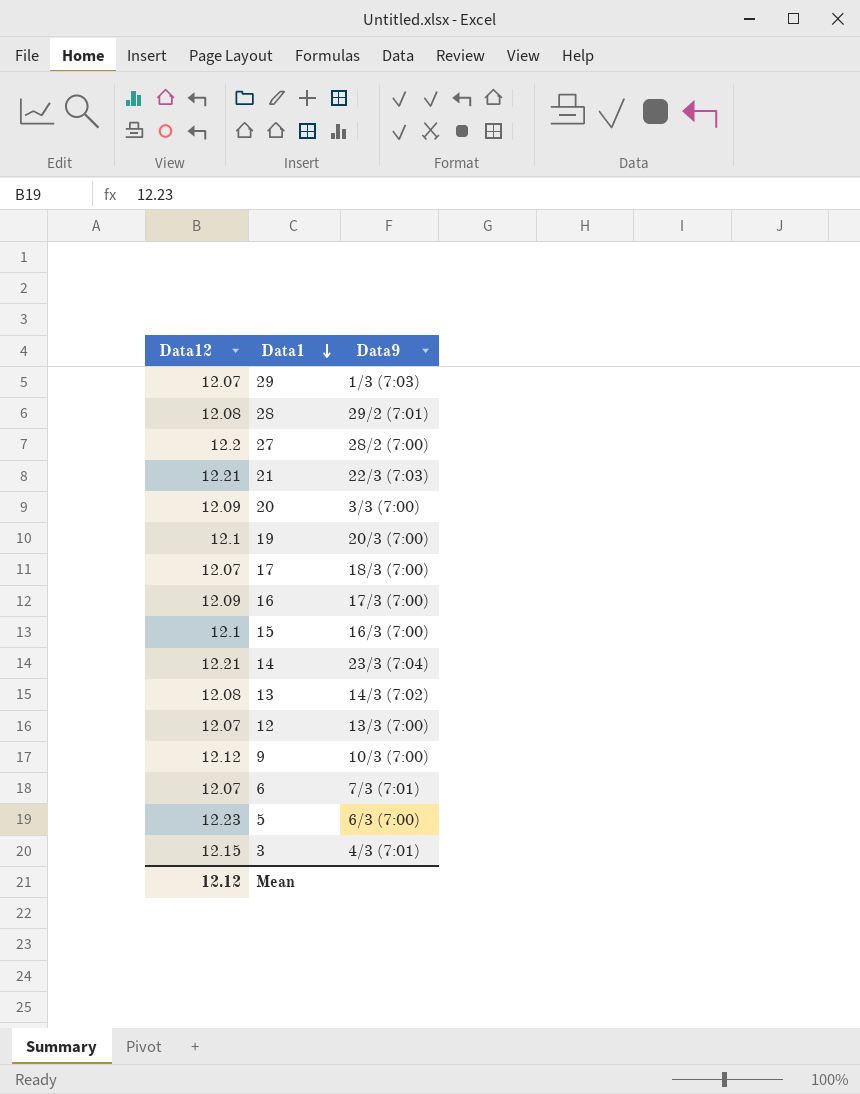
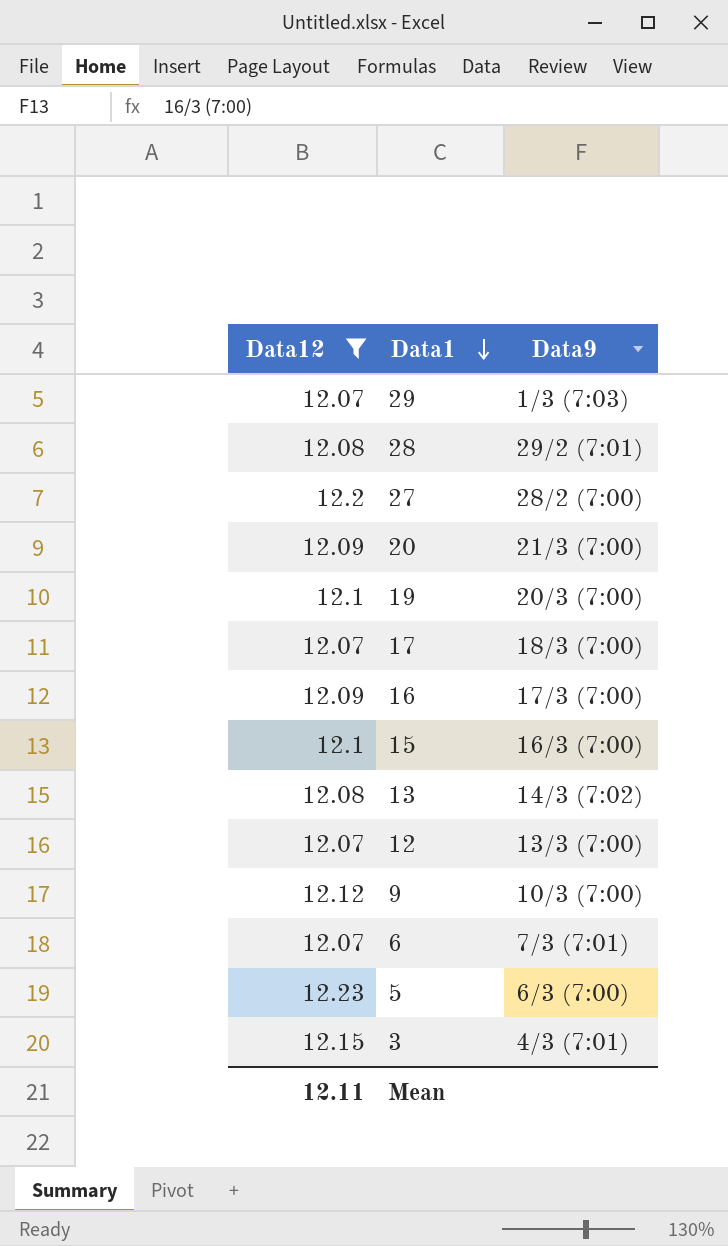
filter: none -> Data12 != 12.21
20 | Data9: 3/3 (7:00) -> 21/3 (7:00)
Mean | Data12: 12.12 -> 12.11

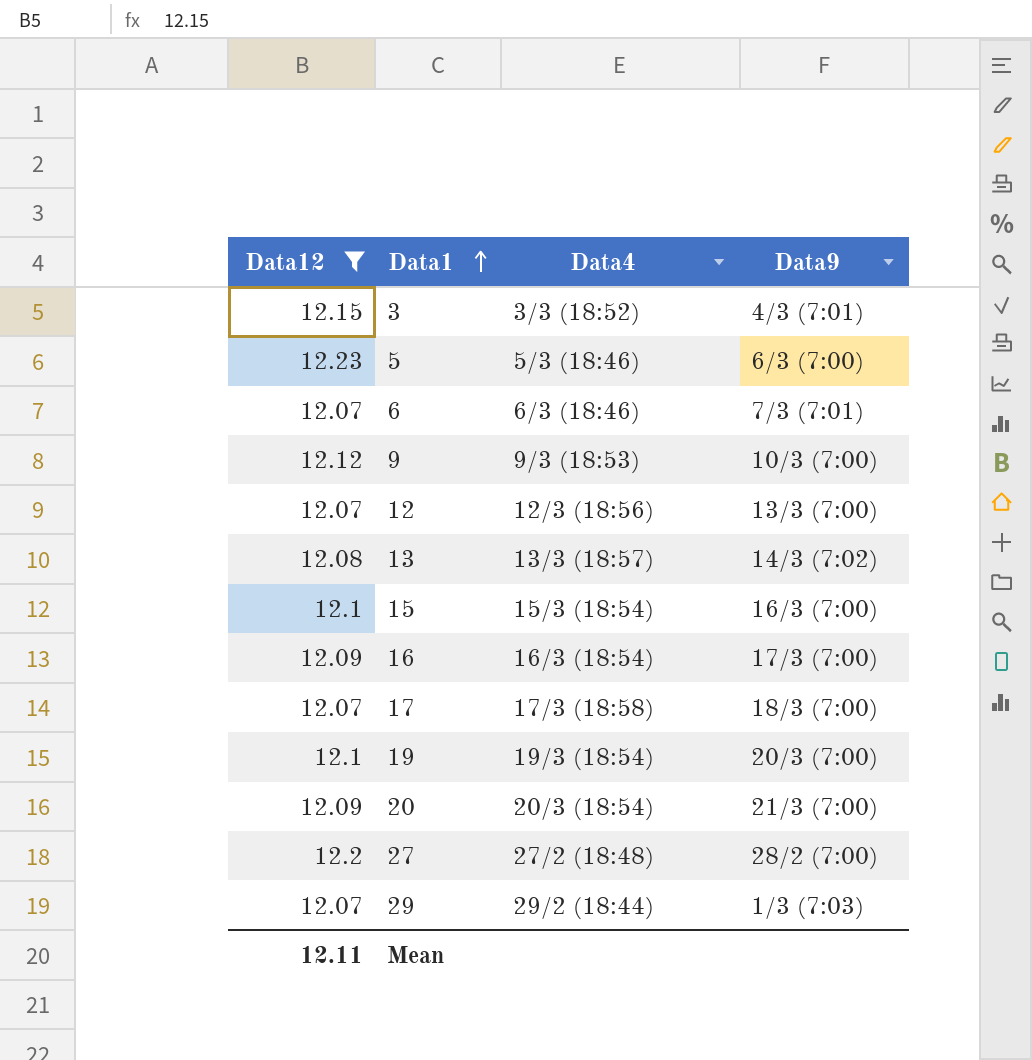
row order: Data1 descending -> Data1 ascending
column Data4 | position: none -> 3
row 28: 12.08 | 29/2 (7:01) -> none

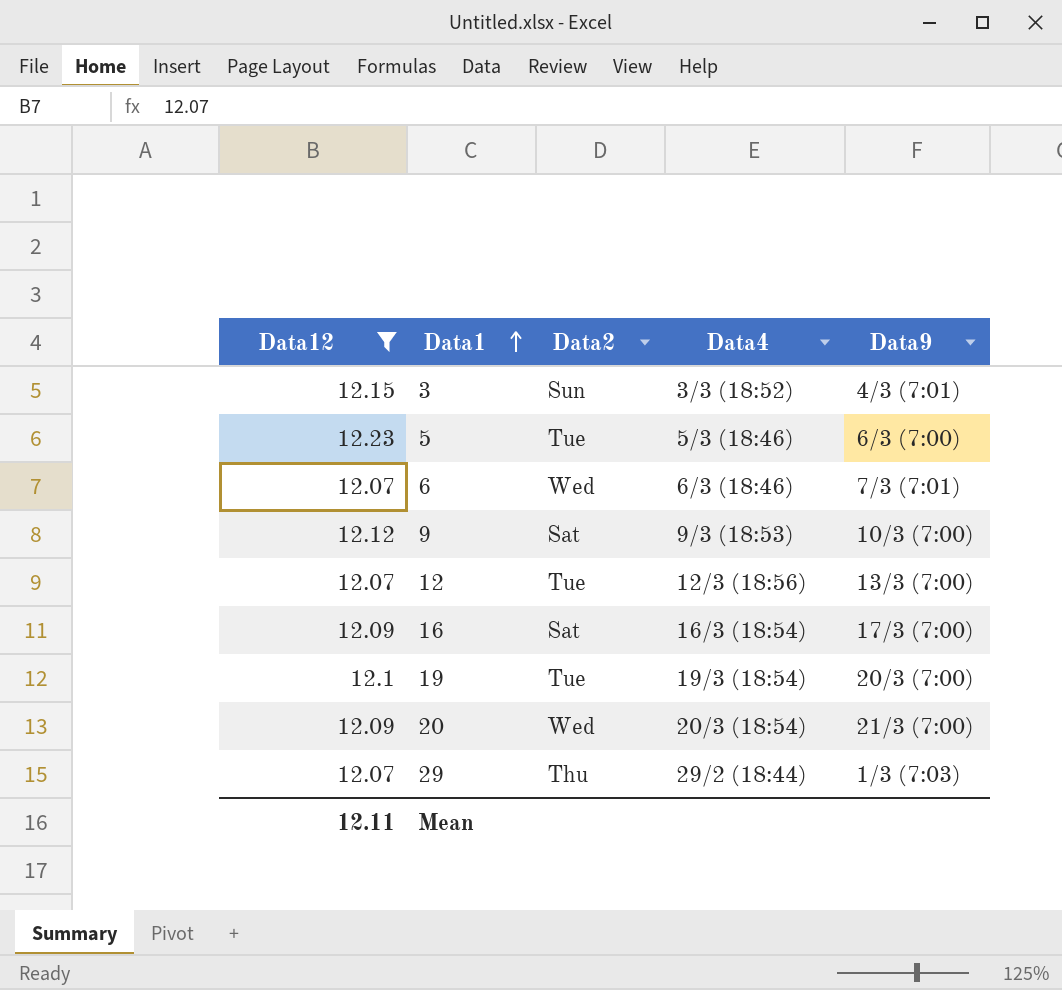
column Data2 | position: none -> 3
row 13: 12.08 | 13/3 (18:57) | 14/3 (7:02) -> none
row 15: 12.1 | 15/3 (18:54) | 16/3 (7:00) -> none
row 17: 12.07 | 17/3 (18:58) | 18/3 (7:00) -> none
row 27: 12.2 | 27/2 (18:48) | 28/2 (7:00) -> none

